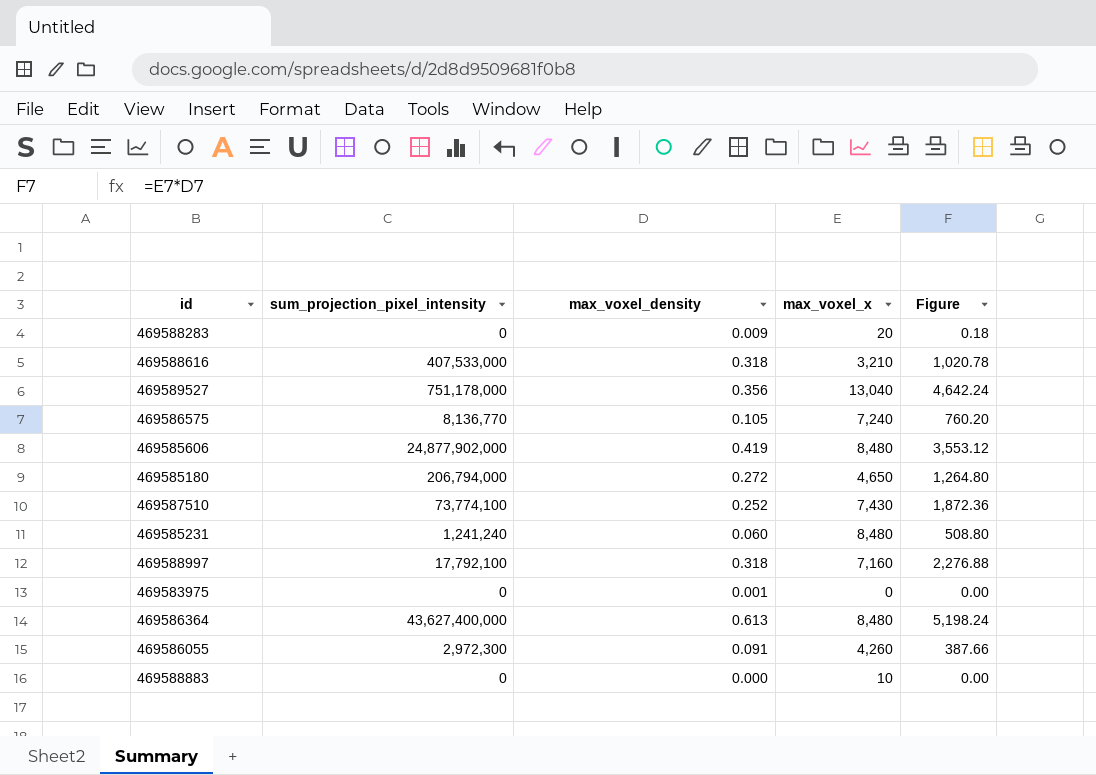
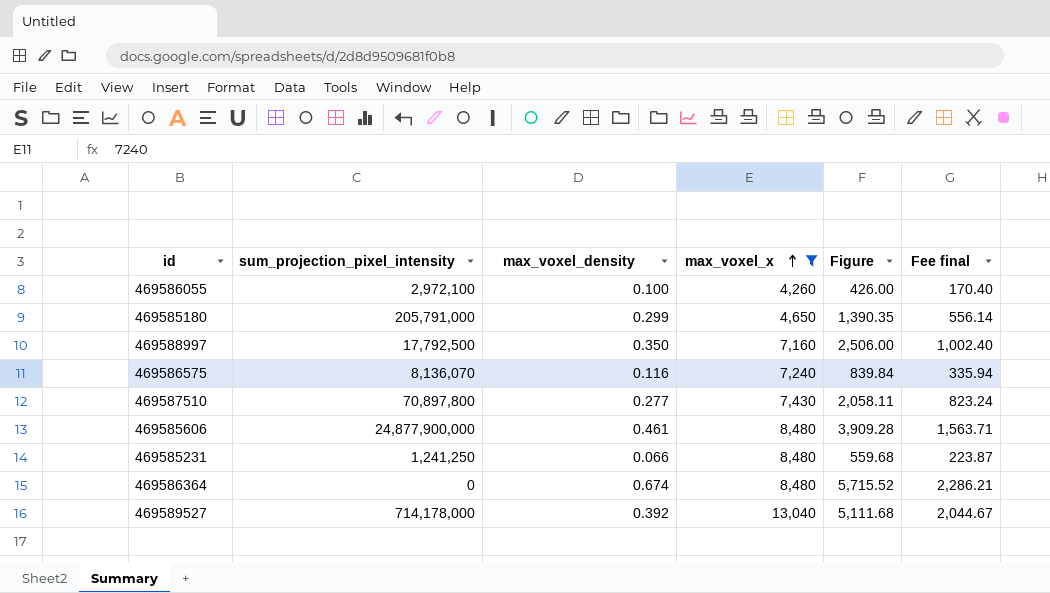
filter: none -> max_voxel_x >= 4,260
row order: none -> max_voxel_x ascending
column Fee final | formula: none -> [Figure] * 0.4
469586055 | sum_projection_pixel_intensity: 2,972,300 -> 2,972,100
469586055 | max_voxel_density: 0.091 -> 0.100
469586055 | Figure: 387.66 -> 426.00
469585180 | sum_projection_pixel_intensity: 206,794,000 -> 205,791,000
469585180 | max_voxel_density: 0.272 -> 0.299
469585180 | Figure: 1,264.80 -> 1,390.35
469588997 | sum_projection_pixel_intensity: 17,792,100 -> 17,792,500
469588997 | max_voxel_density: 0.318 -> 0.350
469588997 | Figure: 2,276.88 -> 2,506.00
469586575 | sum_projection_pixel_intensity: 8,136,770 -> 8,136,070
469586575 | max_voxel_density: 0.105 -> 0.116
469586575 | Figure: 760.20 -> 839.84
469587510 | sum_projection_pixel_intensity: 73,774,100 -> 70,897,800
469587510 | max_voxel_density: 0.252 -> 0.277
469587510 | Figure: 1,872.36 -> 2,058.11
469585606 | sum_projection_pixel_intensity: 24,877,902,000 -> 24,877,900,000
469585606 | max_voxel_density: 0.419 -> 0.461
469585606 | Figure: 3,553.12 -> 3,909.28
469585231 | sum_projection_pixel_intensity: 1,241,240 -> 1,241,250
469585231 | max_voxel_density: 0.060 -> 0.066
469585231 | Figure: 508.80 -> 559.68
469586364 | sum_projection_pixel_intensity: 43,627,400,000 -> 0
469586364 | max_voxel_density: 0.613 -> 0.674
469586364 | Figure: 5,198.24 -> 5,715.52
469589527 | sum_projection_pixel_intensity: 751,178,000 -> 714,178,000
469589527 | max_voxel_density: 0.356 -> 0.392
469589527 | Figure: 4,642.24 -> 5,111.68

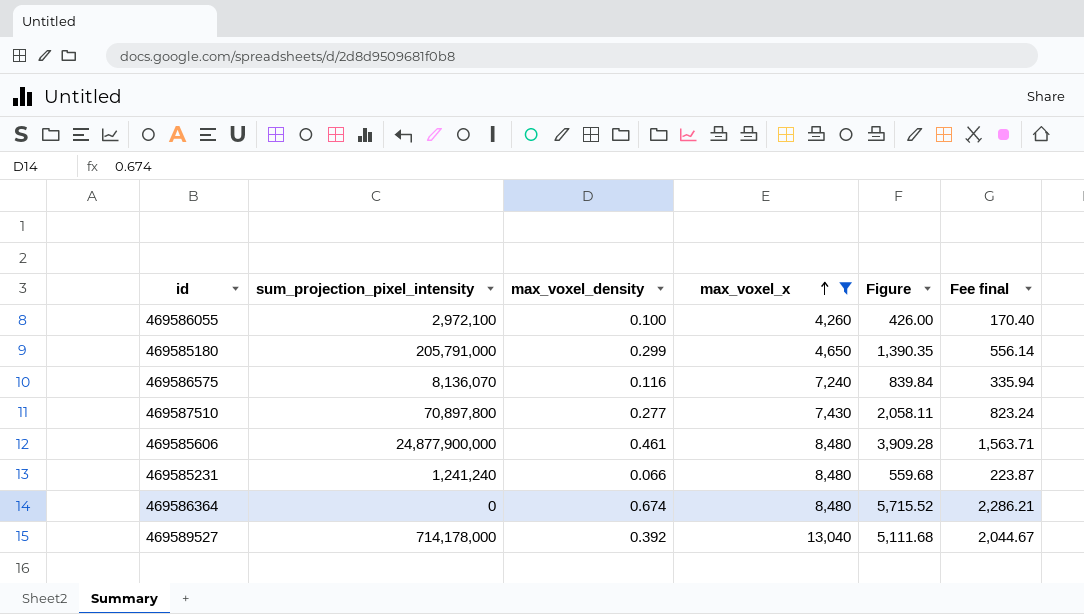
row 469588997: 17,792,500 | 0.350 | 7,160 | 2,506.00 | 1,002.40 -> none
469585231 | sum_projection_pixel_intensity: 1,241,250 -> 1,241,240

